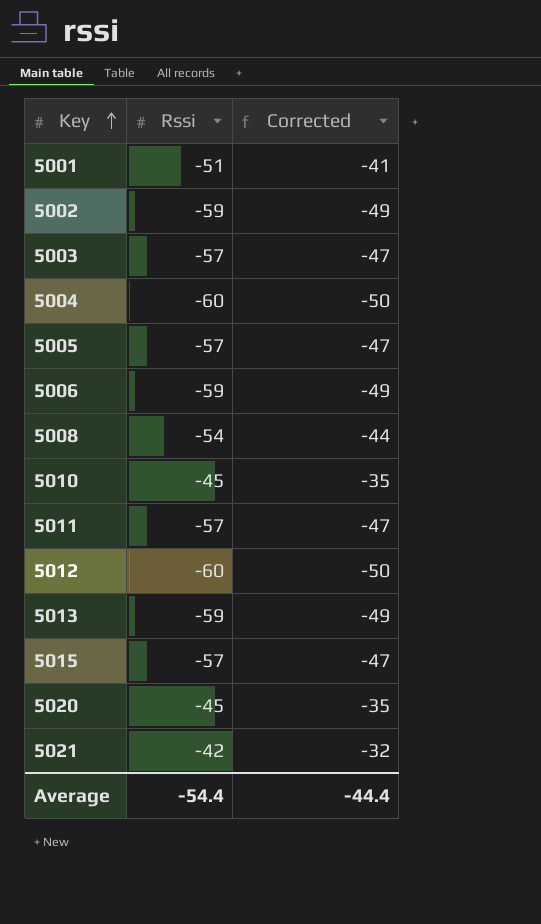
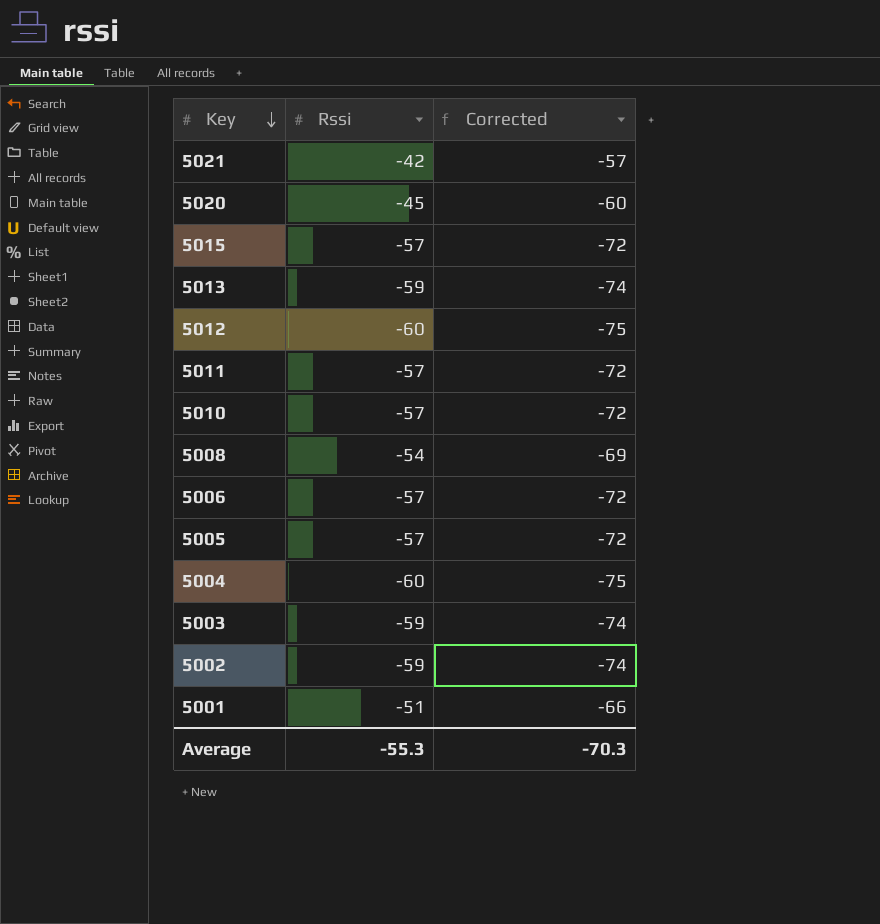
row order: Key ascending -> Key descending
column Corrected | formula: [Rssi] + 10 -> [Rssi] - 15
5010 | Rssi: -45 -> -57
5006 | Rssi: -59 -> -57
5003 | Rssi: -57 -> -59
Average | Rssi: -54.4 -> -55.3
Average | Corrected: -44.4 -> -70.3

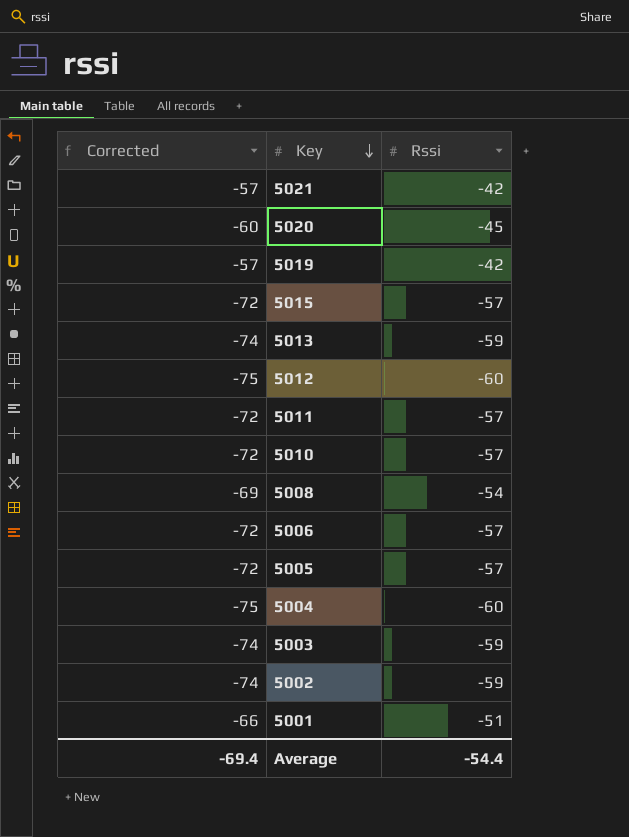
column Corrected | position: 3 -> 1
row 5019: none -> -57 | -42
Average | Corrected: -70.3 -> -69.4
Average | Rssi: -55.3 -> -54.4

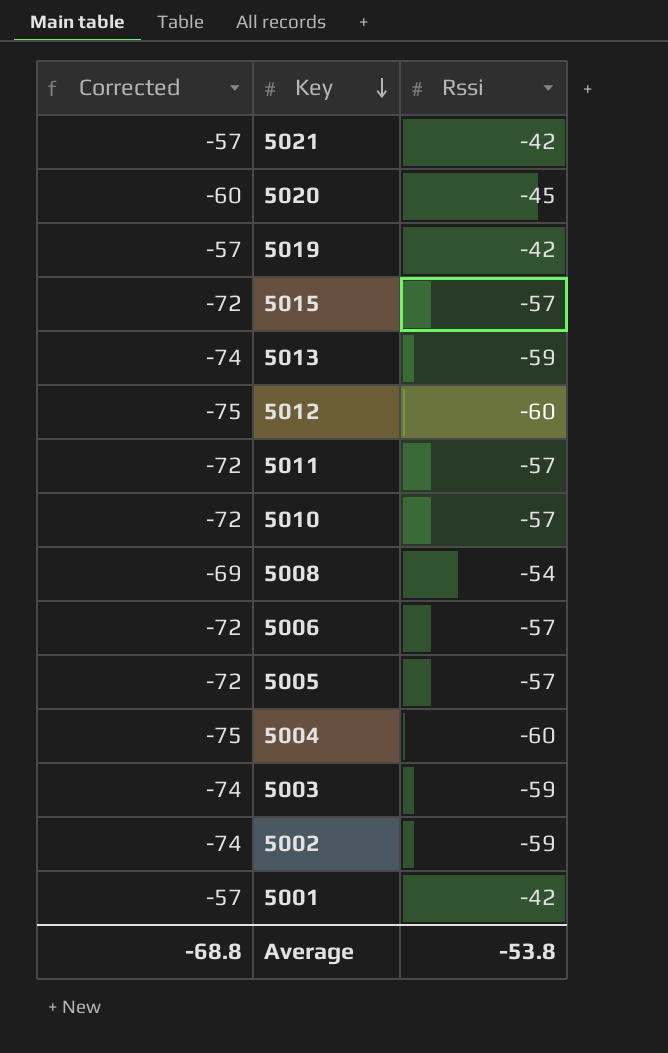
5001 | Corrected: -66 -> -57
5001 | Rssi: -51 -> -42
Average | Corrected: -69.4 -> -68.8
Average | Rssi: -54.4 -> -53.8

